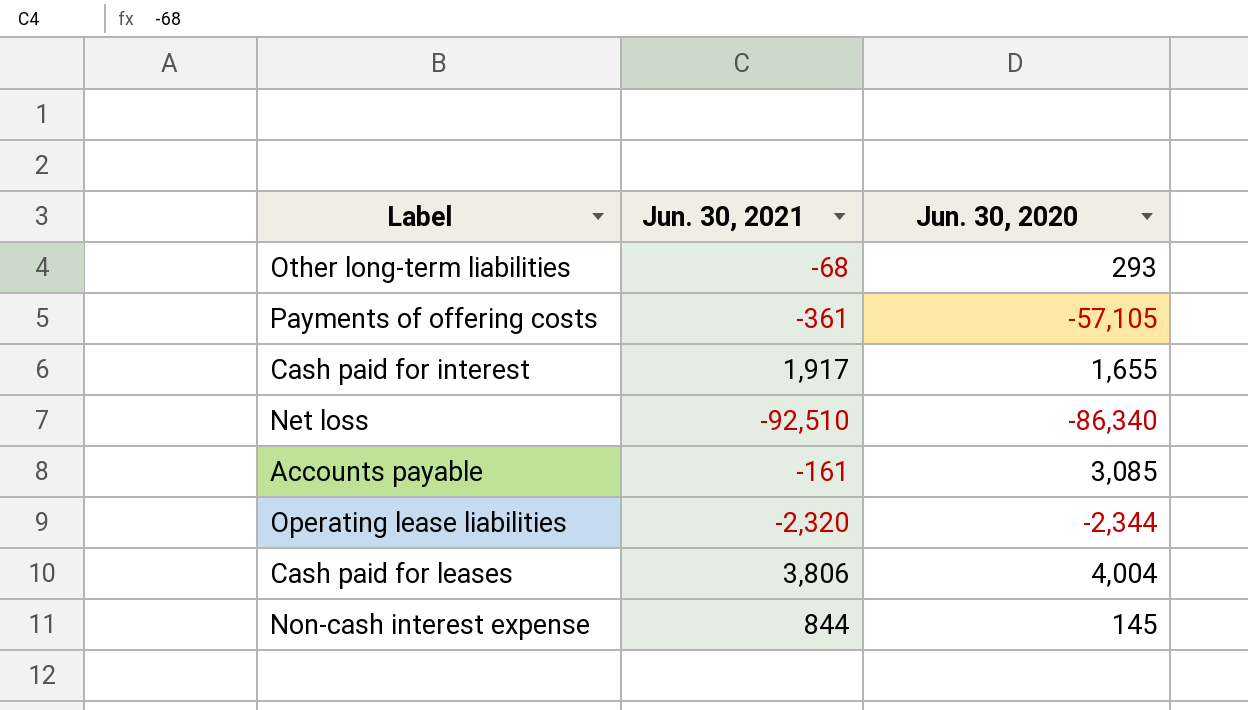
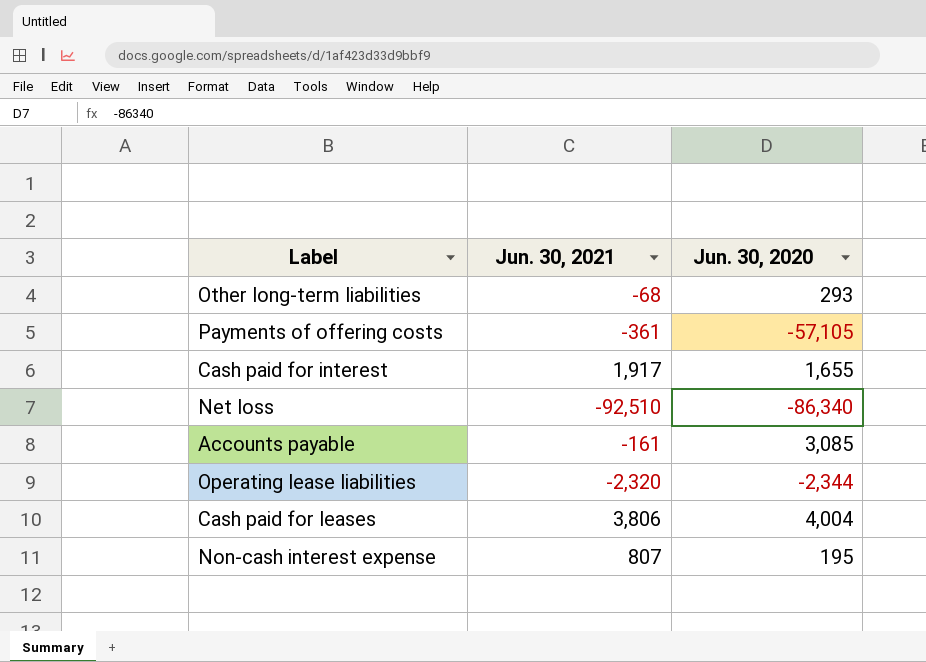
Non-cash interest expense | Jun. 30, 2021: 844 -> 807
Non-cash interest expense | Jun. 30, 2020: 145 -> 195

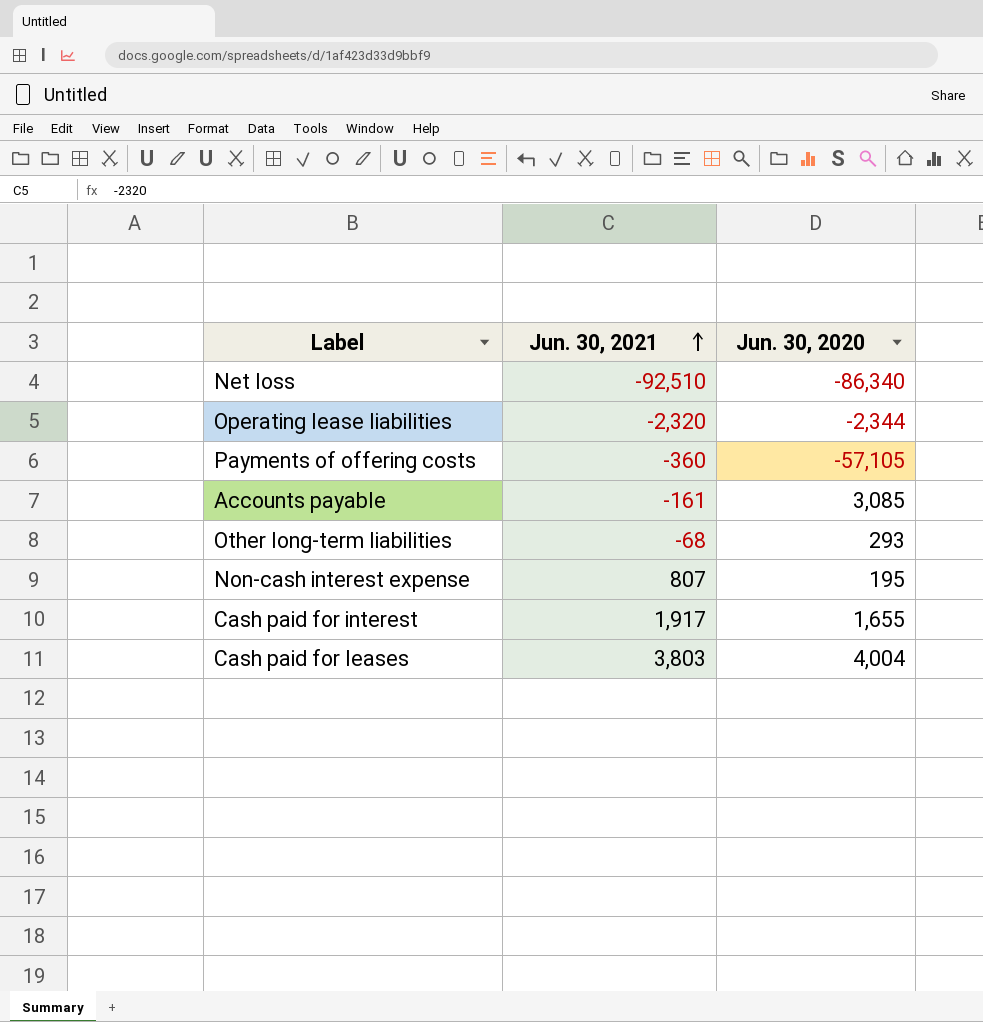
row order: none -> Jun. 30, 2021 ascending
Payments of offering costs | Jun. 30, 2021: -361 -> -360
Cash paid for leases | Jun. 30, 2021: 3,806 -> 3,803

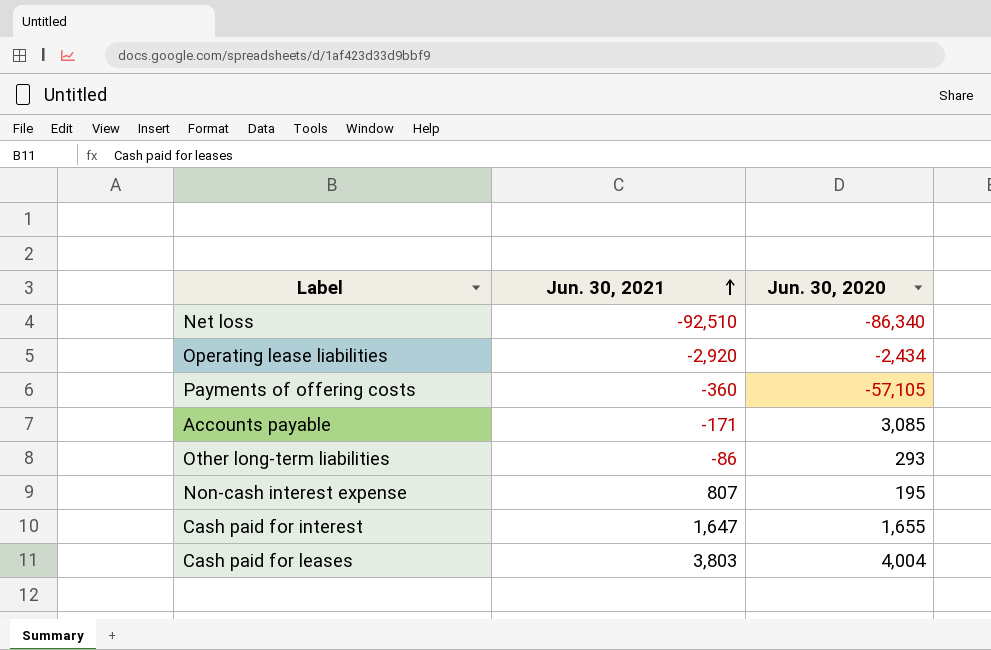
Operating lease liabilities | Jun. 30, 2021: -2,320 -> -2,920
Operating lease liabilities | Jun. 30, 2020: -2,344 -> -2,434
Accounts payable | Jun. 30, 2021: -161 -> -171
Other long-term liabilities | Jun. 30, 2021: -68 -> -86
Cash paid for interest | Jun. 30, 2021: 1,917 -> 1,647

